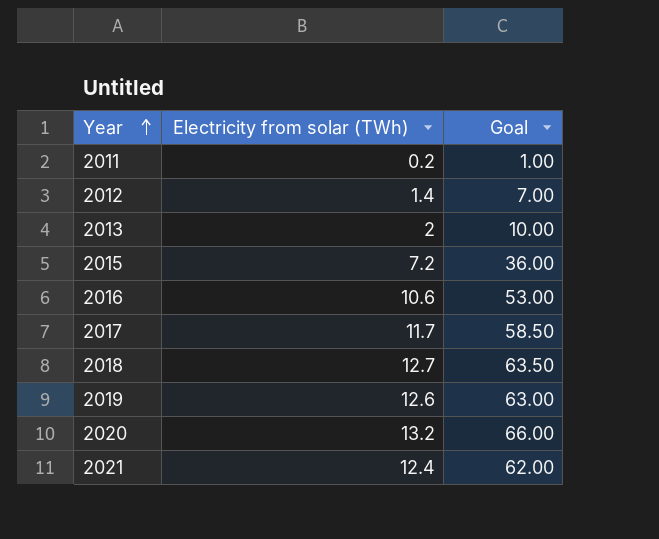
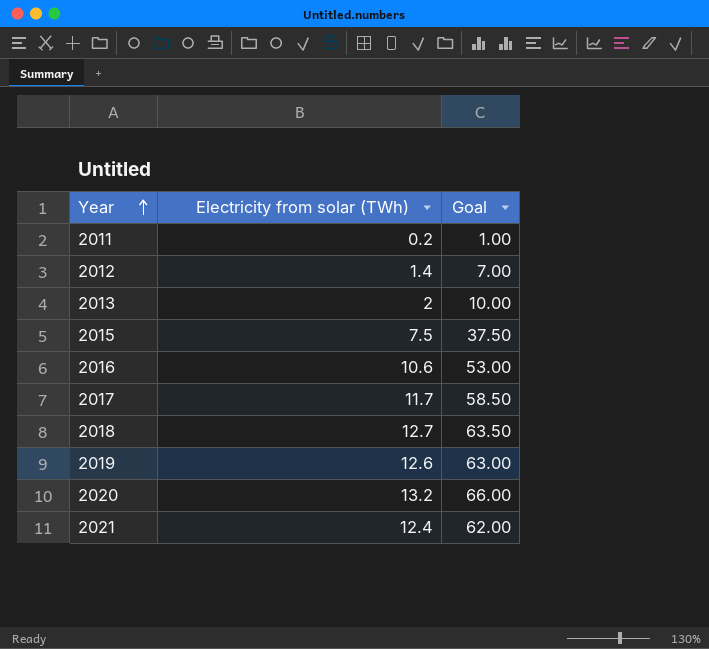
2015 | Electricity from solar (TWh): 7.2 -> 7.5
2015 | Goal: 36.00 -> 37.50

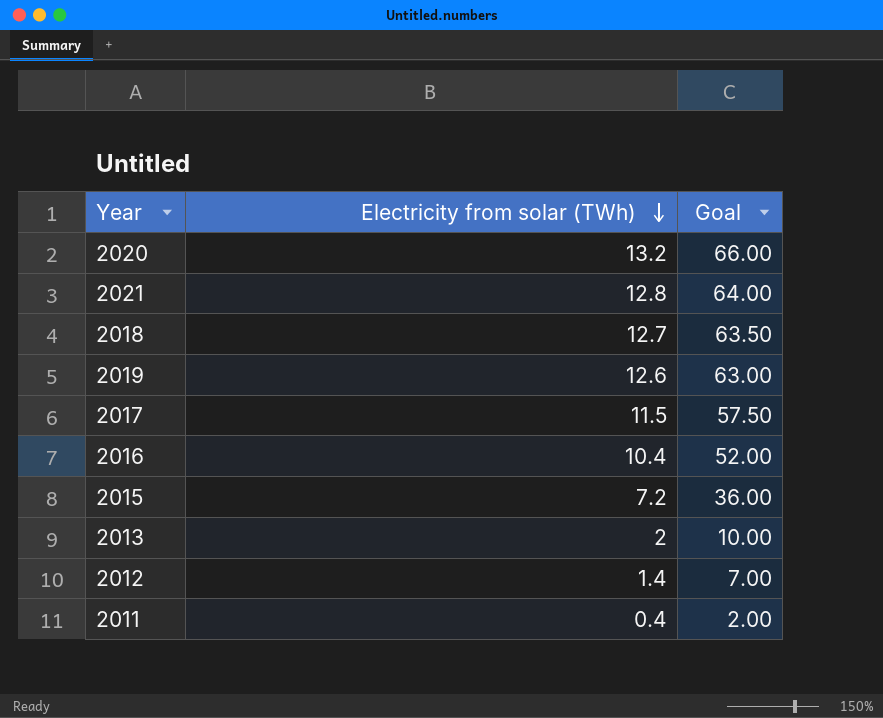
row order: Year ascending -> Electricity from solar (TWh) descending
2021 | Electricity from solar (TWh): 12.4 -> 12.8
2021 | Goal: 62.00 -> 64.00
2017 | Electricity from solar (TWh): 11.7 -> 11.5
2017 | Goal: 58.50 -> 57.50
2016 | Electricity from solar (TWh): 10.6 -> 10.4
2016 | Goal: 53.00 -> 52.00
2015 | Electricity from solar (TWh): 7.5 -> 7.2
2015 | Goal: 37.50 -> 36.00
2011 | Electricity from solar (TWh): 0.2 -> 0.4
2011 | Goal: 1.00 -> 2.00

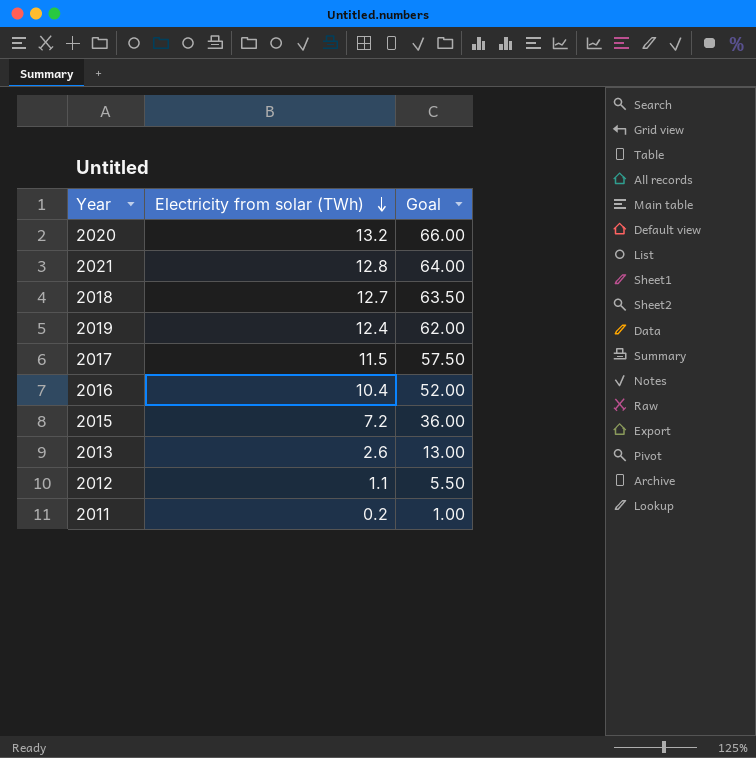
2019 | Electricity from solar (TWh): 12.6 -> 12.4
2019 | Goal: 63.00 -> 62.00
2013 | Electricity from solar (TWh): 2 -> 2.6
2013 | Goal: 10.00 -> 13.00
2012 | Electricity from solar (TWh): 1.4 -> 1.1
2012 | Goal: 7.00 -> 5.50
2011 | Electricity from solar (TWh): 0.4 -> 0.2
2011 | Goal: 2.00 -> 1.00

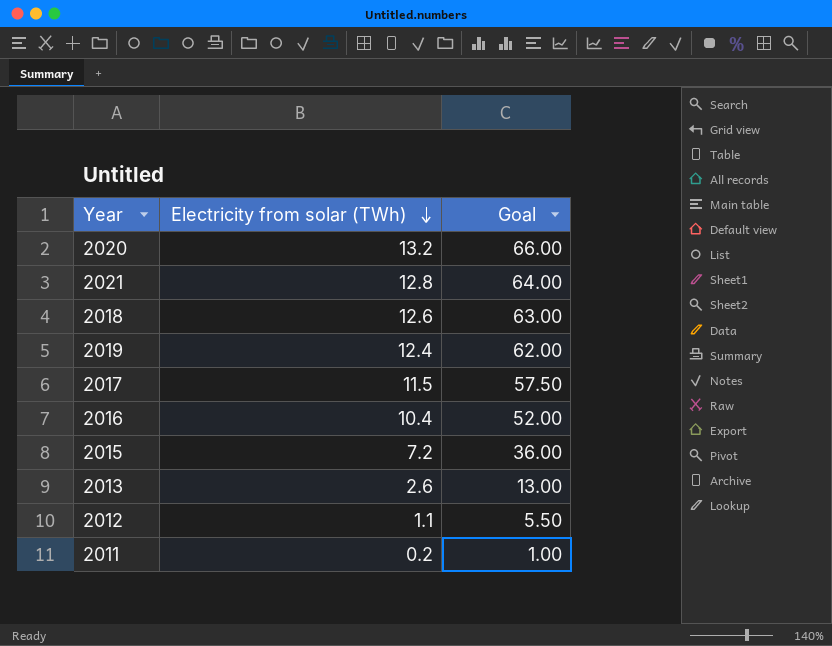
2018 | Electricity from solar (TWh): 12.7 -> 12.6
2018 | Goal: 63.50 -> 63.00

